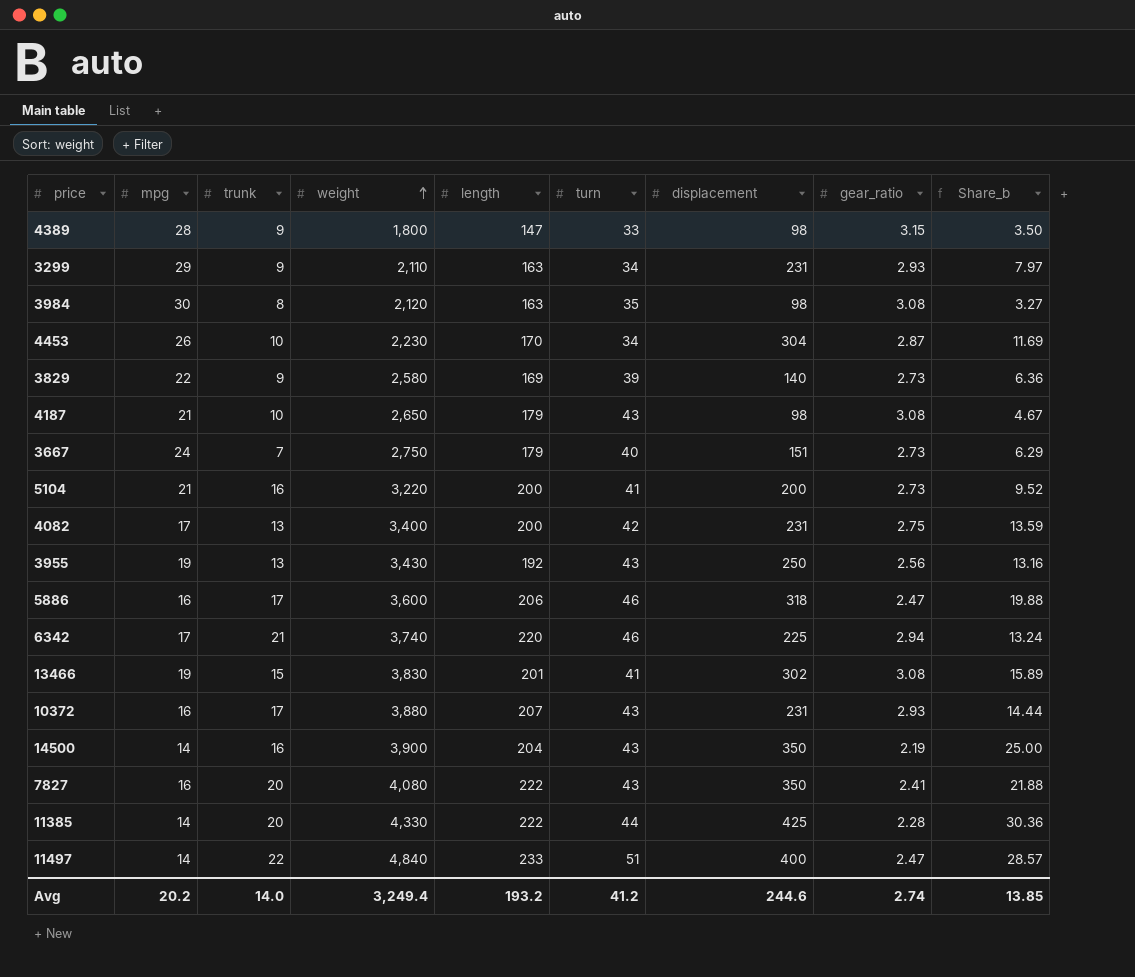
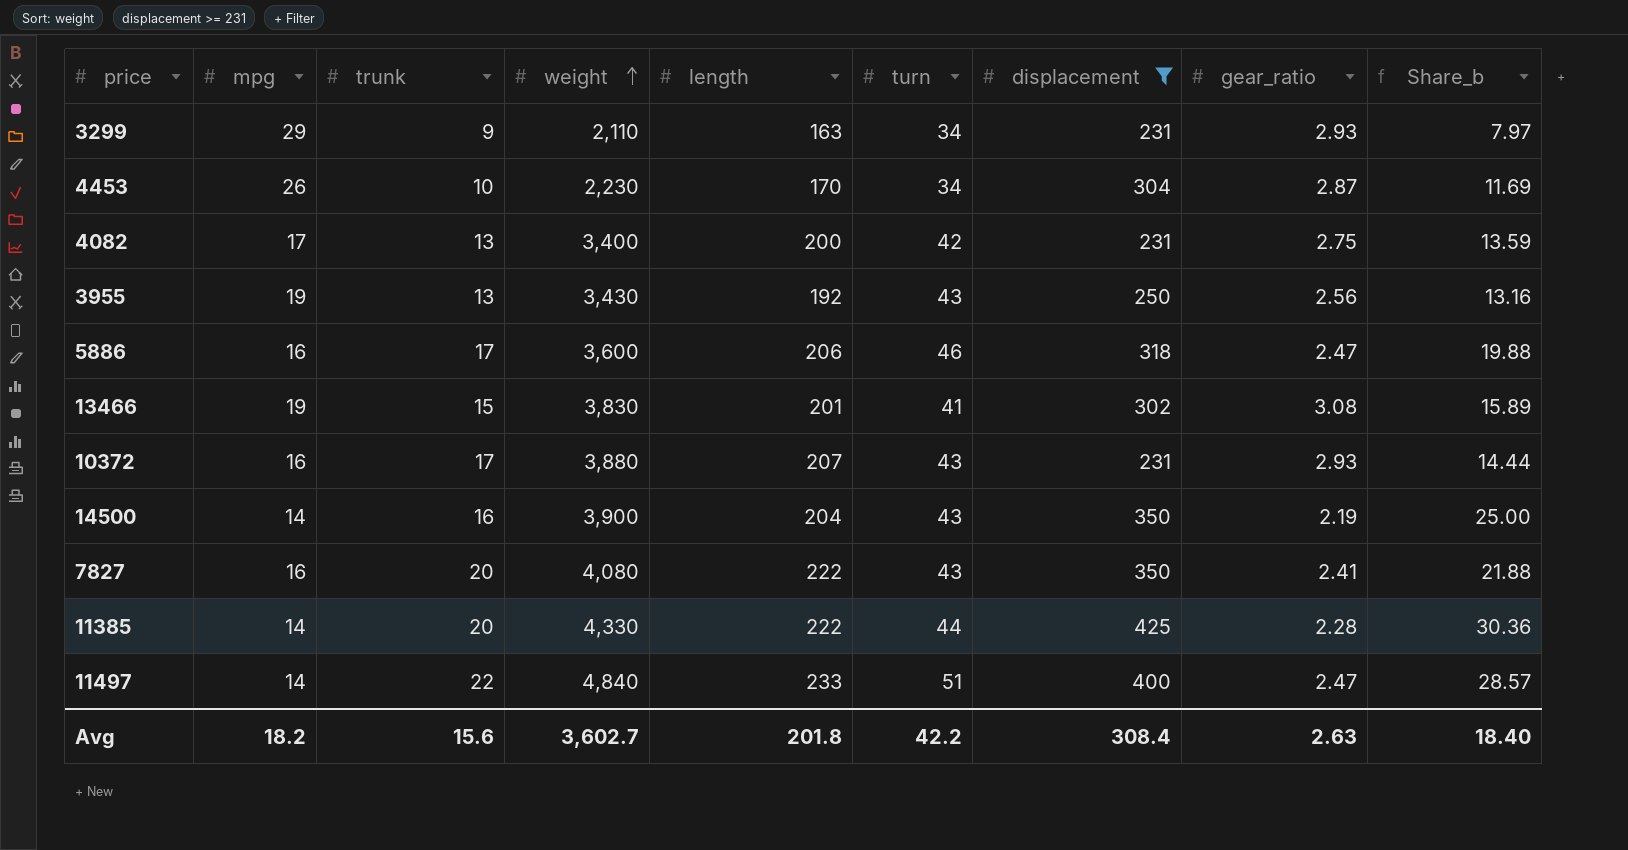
filter: none -> displacement >= 231
Avg | mpg: 20.2 -> 18.2
Avg | trunk: 14.0 -> 15.6
Avg | weight: 3,249.4 -> 3,602.7
Avg | length: 193.2 -> 201.8
Avg | turn: 41.2 -> 42.2
Avg | displacement: 244.6 -> 308.4
Avg | gear_ratio: 2.74 -> 2.63
Avg | Share_b: 13.85 -> 18.40

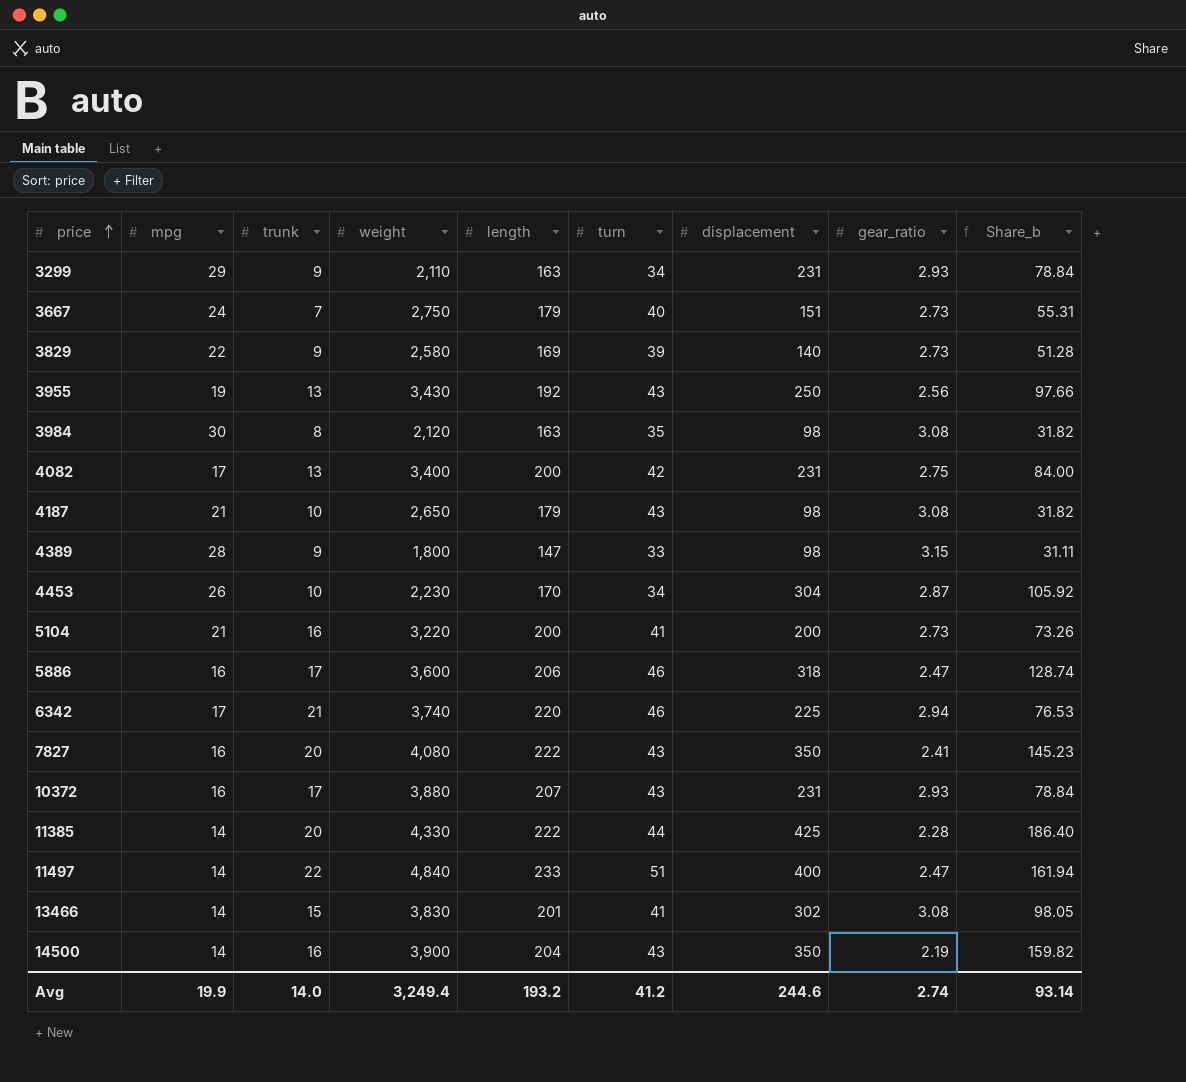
filter: displacement >= 231 -> none
row order: weight ascending -> price ascending
column Share_b | formula: [displacement] / [mpg] -> [displacement] / [gear_ratio]
13466 | mpg: 19 -> 14
Avg | mpg: 18.2 -> 19.9
Avg | trunk: 15.6 -> 14.0
Avg | weight: 3,602.7 -> 3,249.4
Avg | length: 201.8 -> 193.2
Avg | turn: 42.2 -> 41.2
Avg | displacement: 308.4 -> 244.6
Avg | gear_ratio: 2.63 -> 2.74
Avg | Share_b: 18.40 -> 93.14

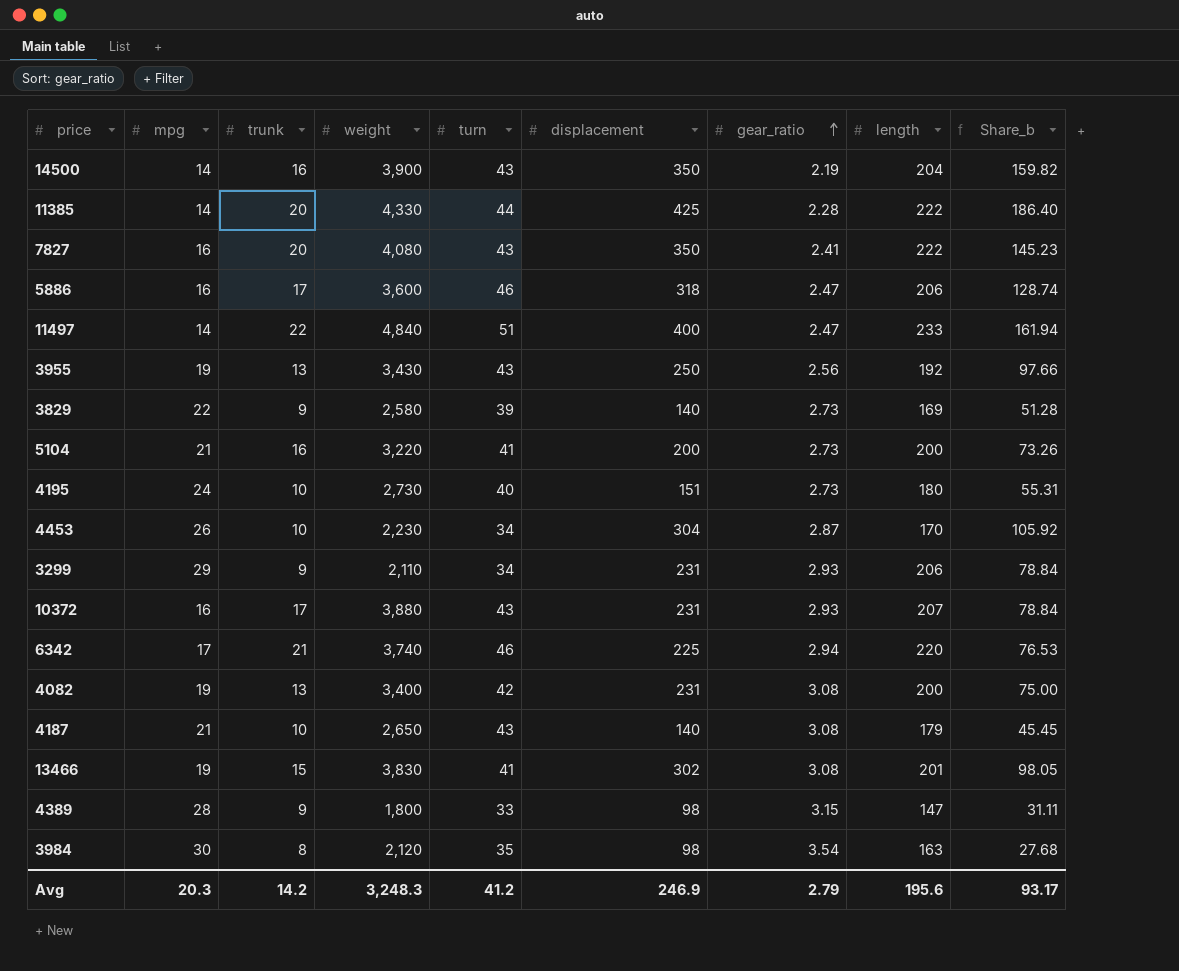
row order: price ascending -> gear_ratio ascending
column length | position: 5 -> 8
row 3667: 24 | 7 | 2,750 | 179 | 40 | 151 | 2.73 | 55.31 -> none
row 4195: none -> 24 | 10 | 2,730 | 40 | 151 | 2.73 | 180 | 55.31
3299 | length: 163 -> 206
4082 | mpg: 17 -> 19
4082 | gear_ratio: 2.75 -> 3.08
4082 | Share_b: 84.00 -> 75.00
4187 | displacement: 98 -> 140
4187 | Share_b: 31.82 -> 45.45
13466 | mpg: 14 -> 19
3984 | gear_ratio: 3.08 -> 3.54
3984 | Share_b: 31.82 -> 27.68
Avg | mpg: 19.9 -> 20.3
Avg | trunk: 14.0 -> 14.2
Avg | weight: 3,249.4 -> 3,248.3
Avg | displacement: 244.6 -> 246.9
Avg | gear_ratio: 2.74 -> 2.79
Avg | length: 193.2 -> 195.6
Avg | Share_b: 93.14 -> 93.17

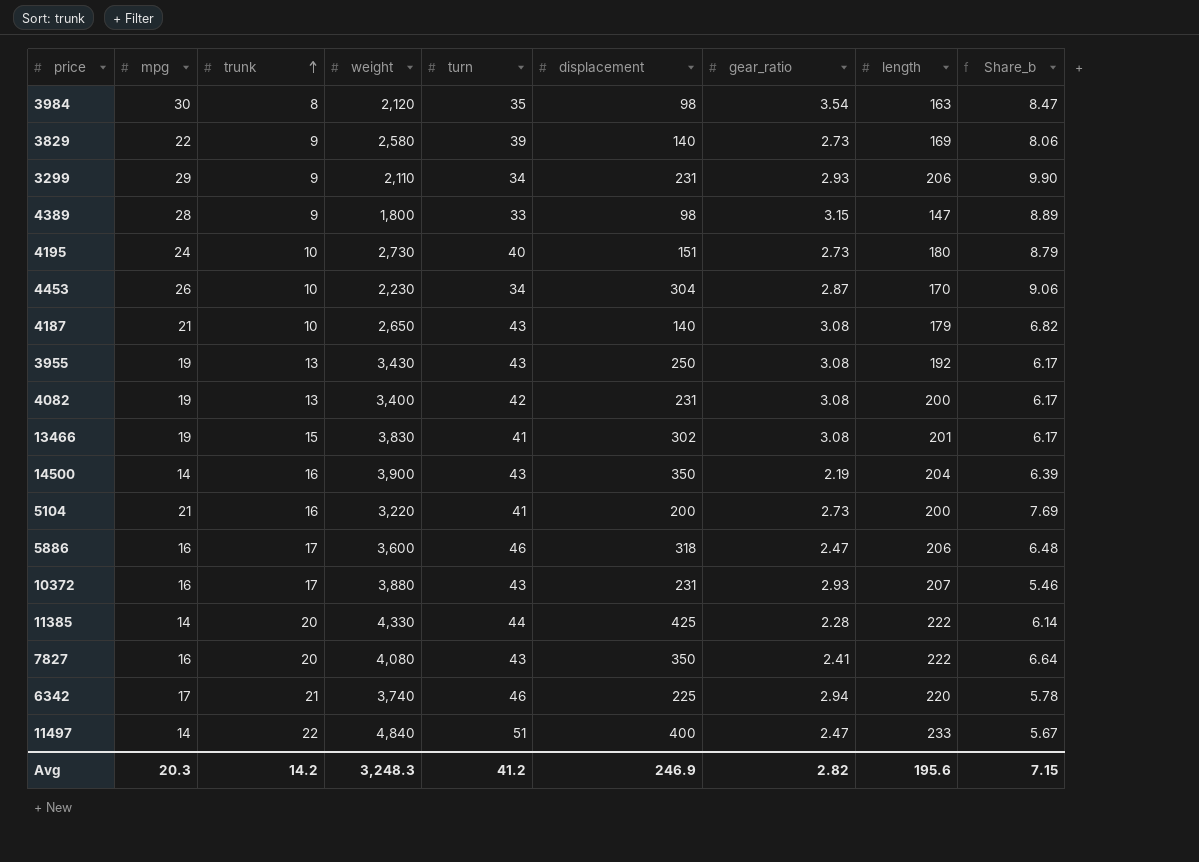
row order: gear_ratio ascending -> trunk ascending
column Share_b | formula: [displacement] / [gear_ratio] -> [mpg] / [gear_ratio]
3955 | gear_ratio: 2.56 -> 3.08
Avg | gear_ratio: 2.79 -> 2.82
Avg | Share_b: 93.17 -> 7.15

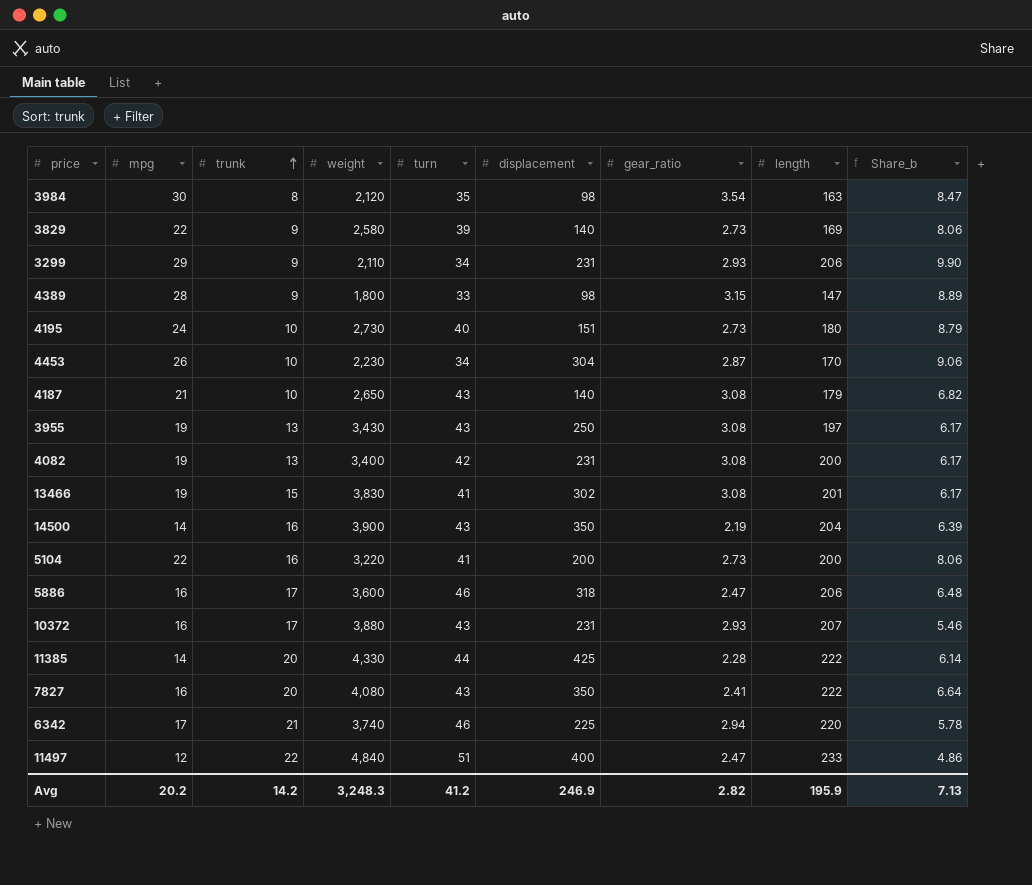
3955 | length: 192 -> 197
5104 | mpg: 21 -> 22
5104 | Share_b: 7.69 -> 8.06
11497 | mpg: 14 -> 12
11497 | Share_b: 5.67 -> 4.86
Avg | mpg: 20.3 -> 20.2
Avg | length: 195.6 -> 195.9
Avg | Share_b: 7.15 -> 7.13

